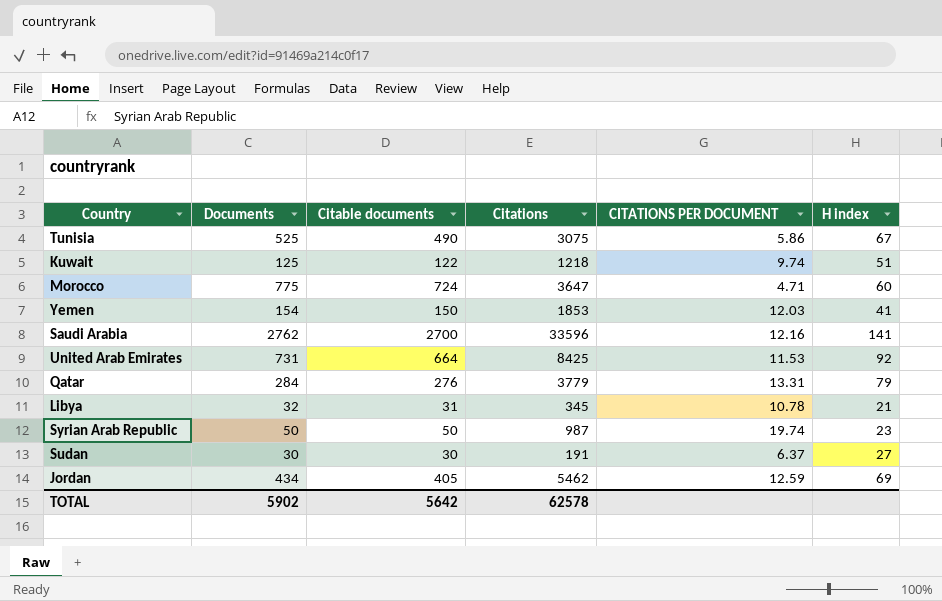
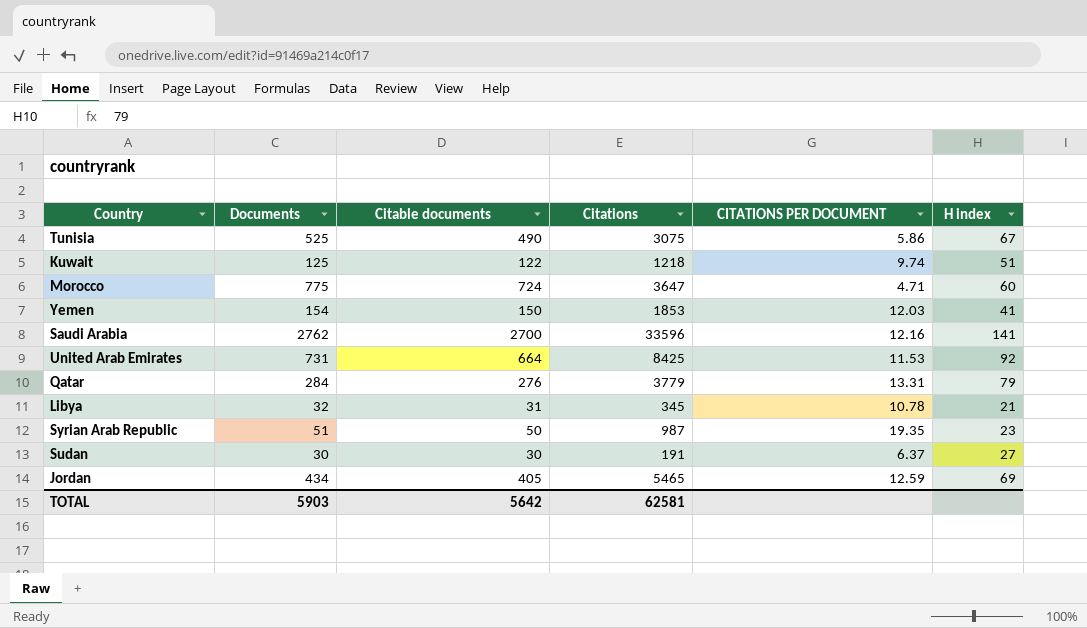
Syrian Arab Republic | Documents: 50 -> 51
Syrian Arab Republic | CITATIONS PER DOCUMENT: 19.74 -> 19.35
Jordan | Citations: 5462 -> 5465
TOTAL | Documents: 5902 -> 5903
TOTAL | Citations: 62578 -> 62581

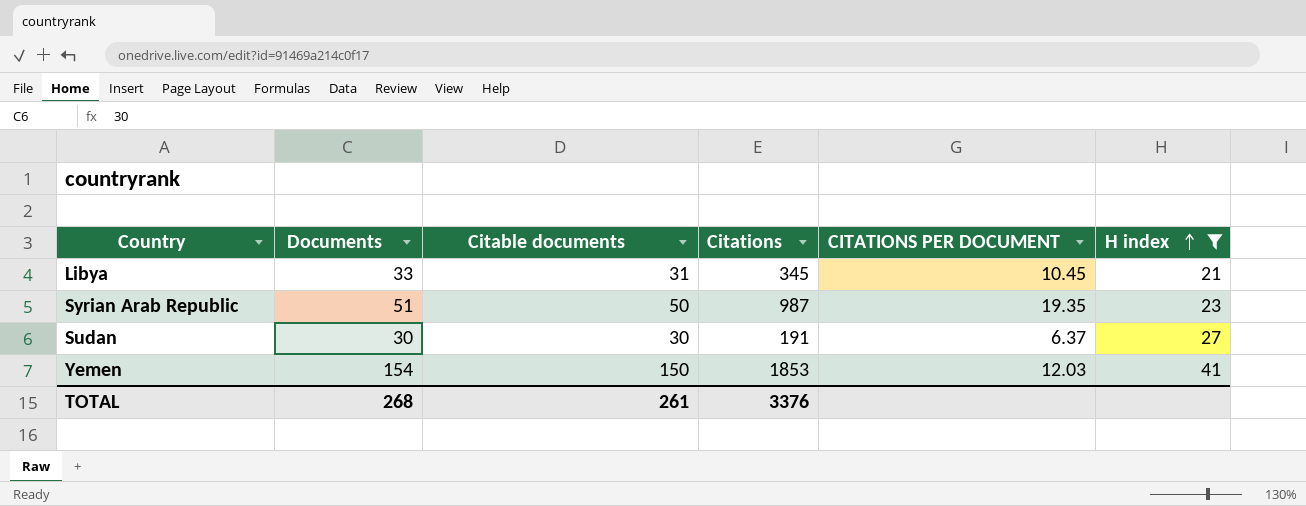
filter: none -> H index <= 41
row order: none -> H index ascending
Libya | Documents: 32 -> 33
Libya | CITATIONS PER DOCUMENT: 10.78 -> 10.45
TOTAL | Documents: 5903 -> 268
TOTAL | Citable documents: 5642 -> 261
TOTAL | Citations: 62581 -> 3376

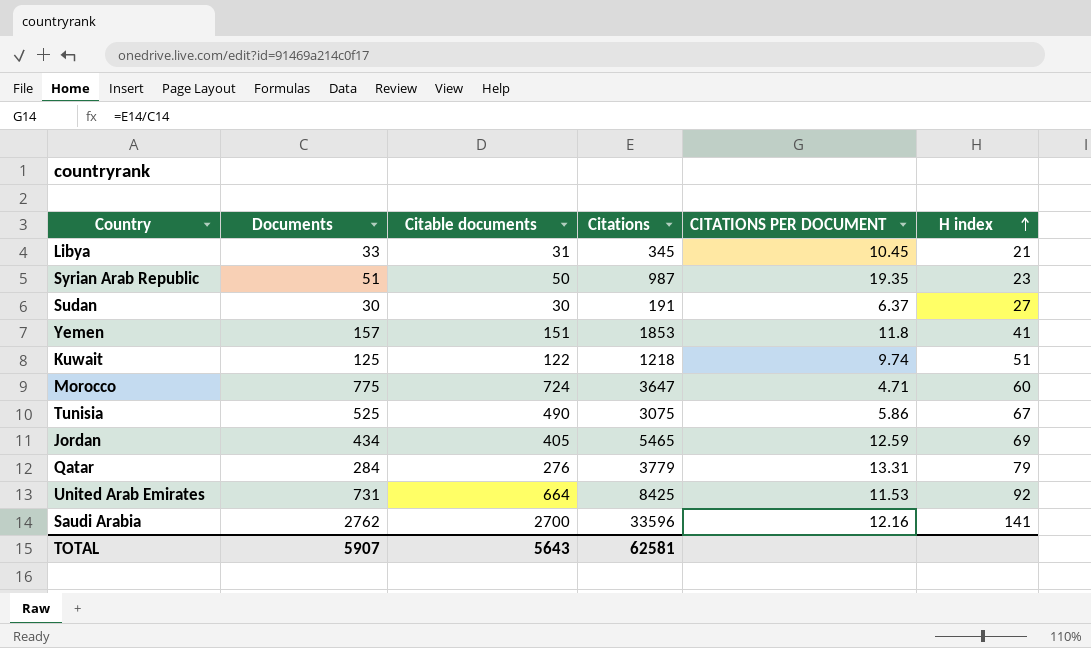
filter: H index <= 41 -> none
Yemen | Documents: 154 -> 157
Yemen | Citable documents: 150 -> 151
Yemen | CITATIONS PER DOCUMENT: 12.03 -> 11.8
TOTAL | Documents: 268 -> 5907
TOTAL | Citable documents: 261 -> 5643
TOTAL | Citations: 3376 -> 62581

